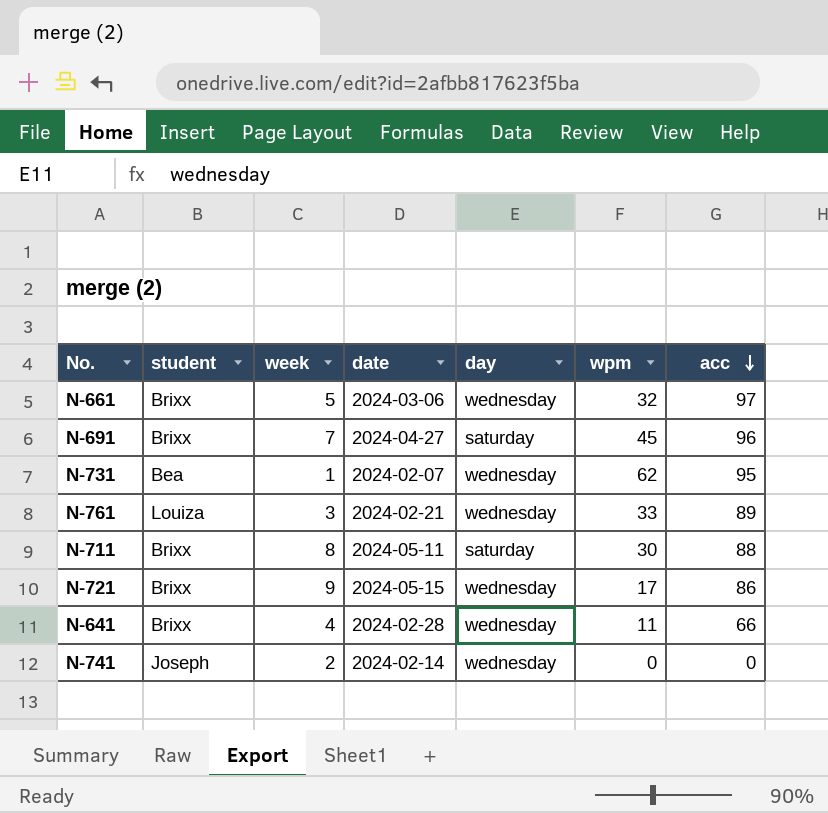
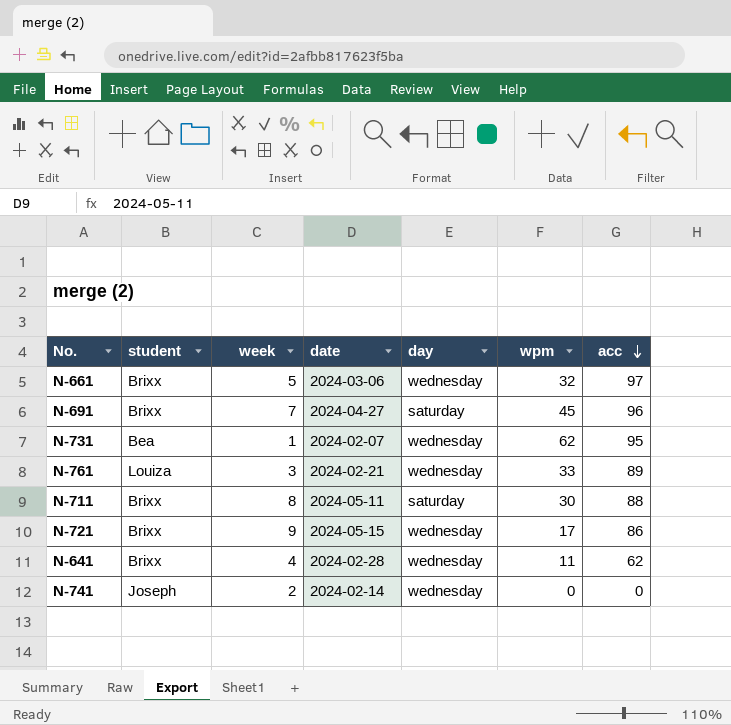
N-641 | acc: 66 -> 62

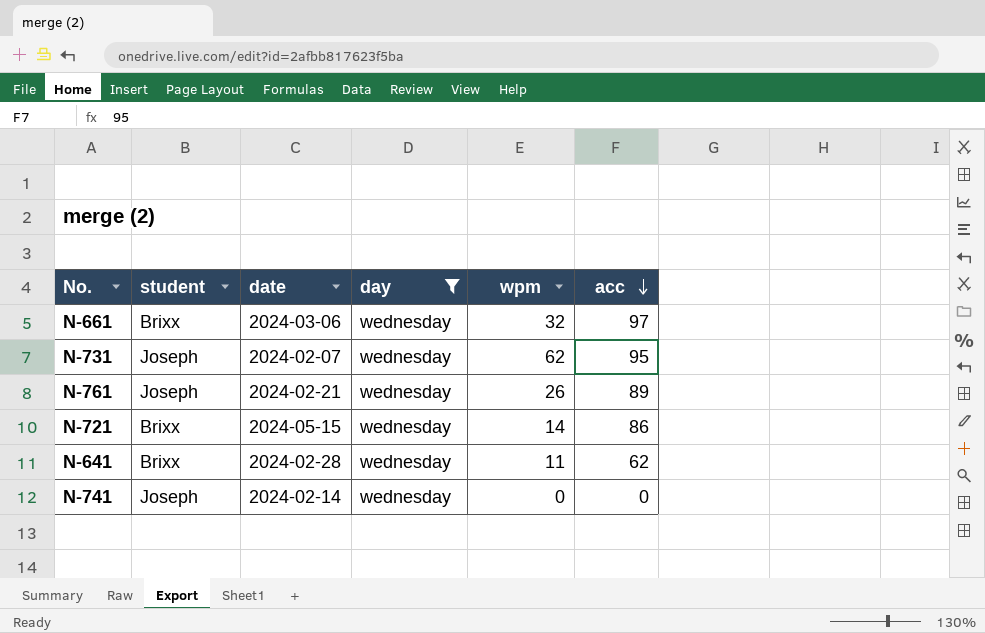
filter: none -> day = wednesday
column week | position: 3 -> none
N-731 | student: Bea -> Joseph
N-761 | student: Louiza -> Joseph
N-761 | wpm: 33 -> 26
N-721 | wpm: 17 -> 14

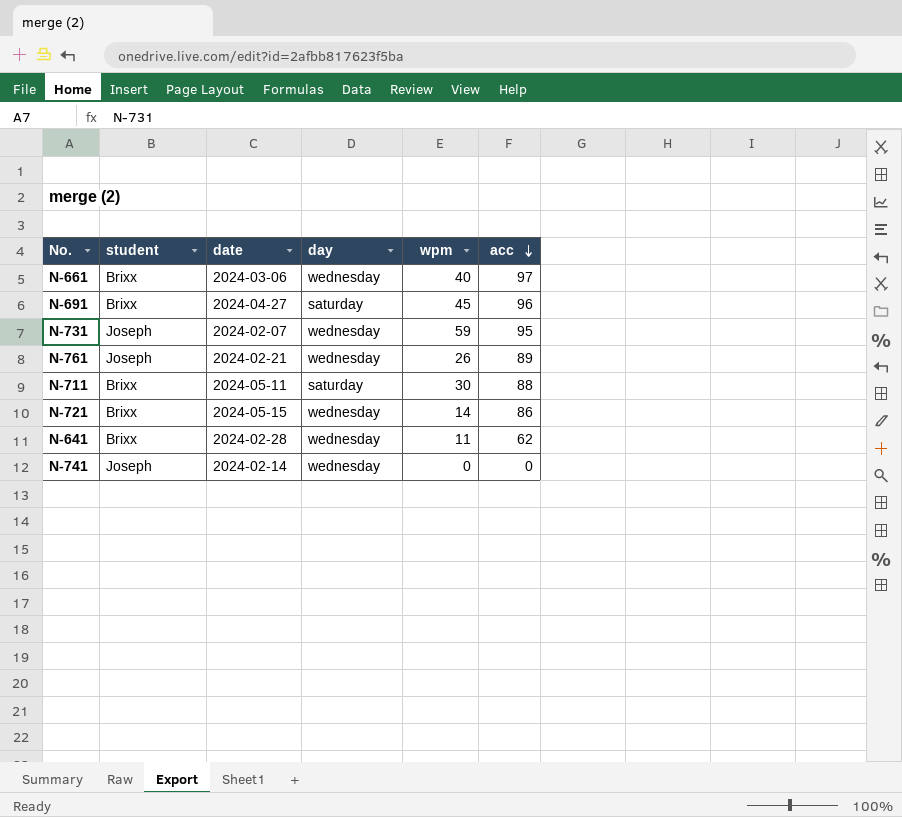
filter: day = wednesday -> none
N-661 | wpm: 32 -> 40
N-731 | wpm: 62 -> 59

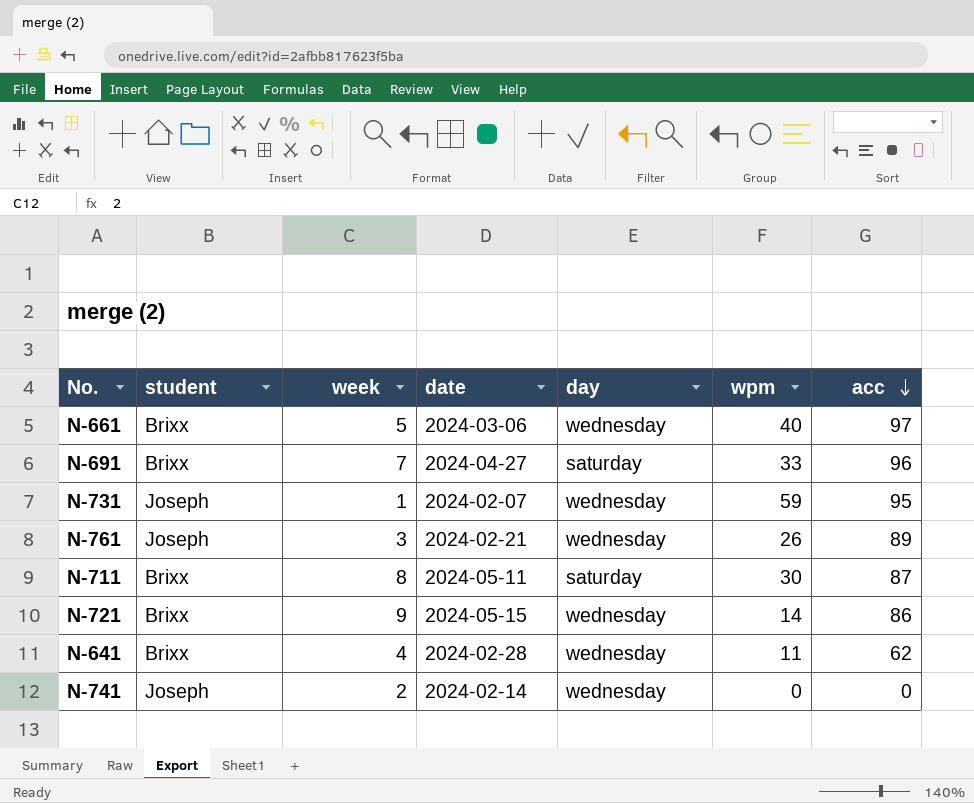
column week | position: none -> 3
N-691 | wpm: 45 -> 33
N-711 | acc: 88 -> 87

